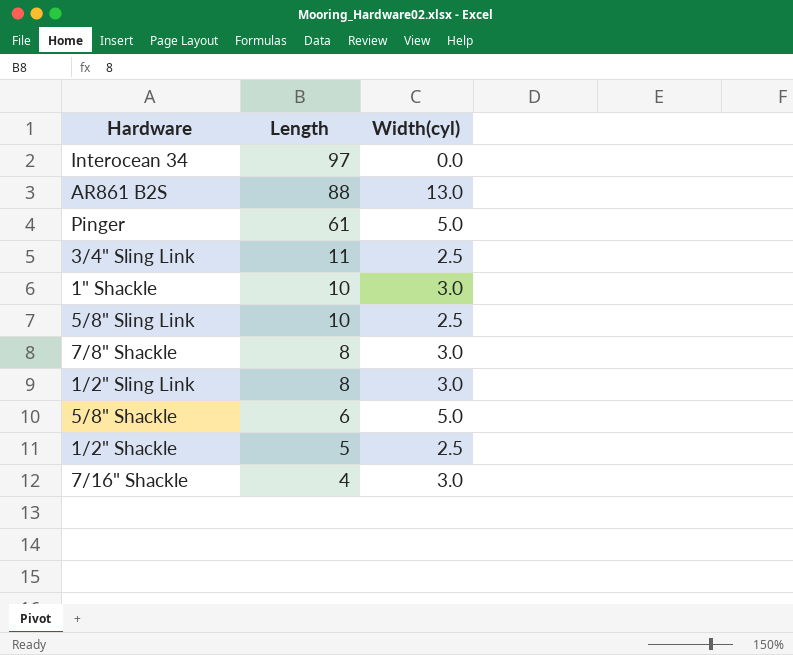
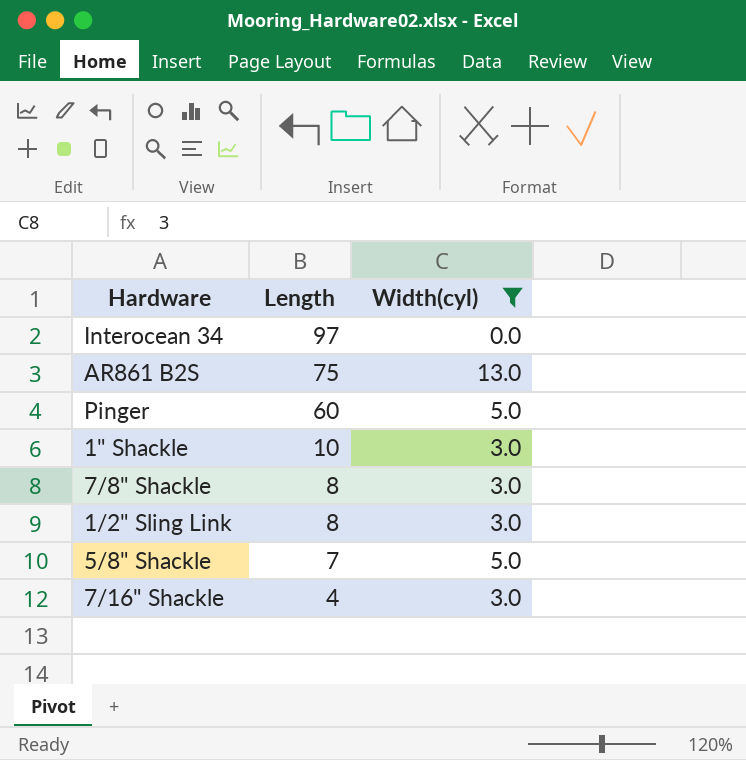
filter: none -> Width(cyl) != 2.5
AR861 B2S | Length: 88 -> 75
Pinger | Length: 61 -> 60
5/8" Shackle | Length: 6 -> 7

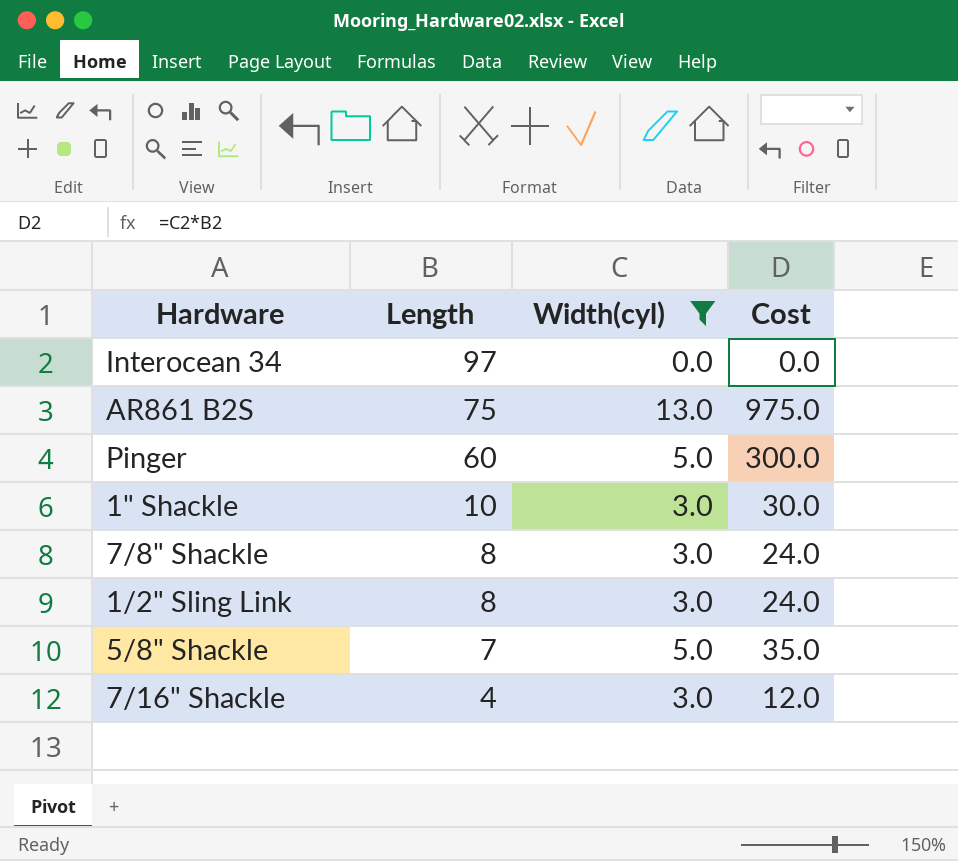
column Cost | formula: none -> [Length] * [Width(cyl)]

